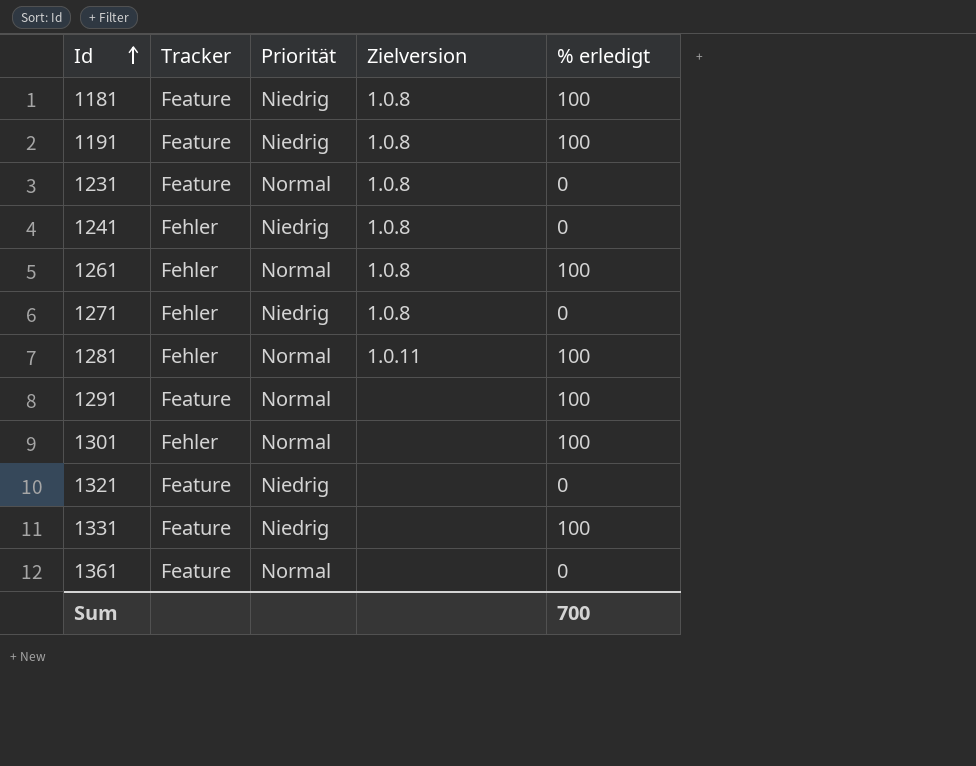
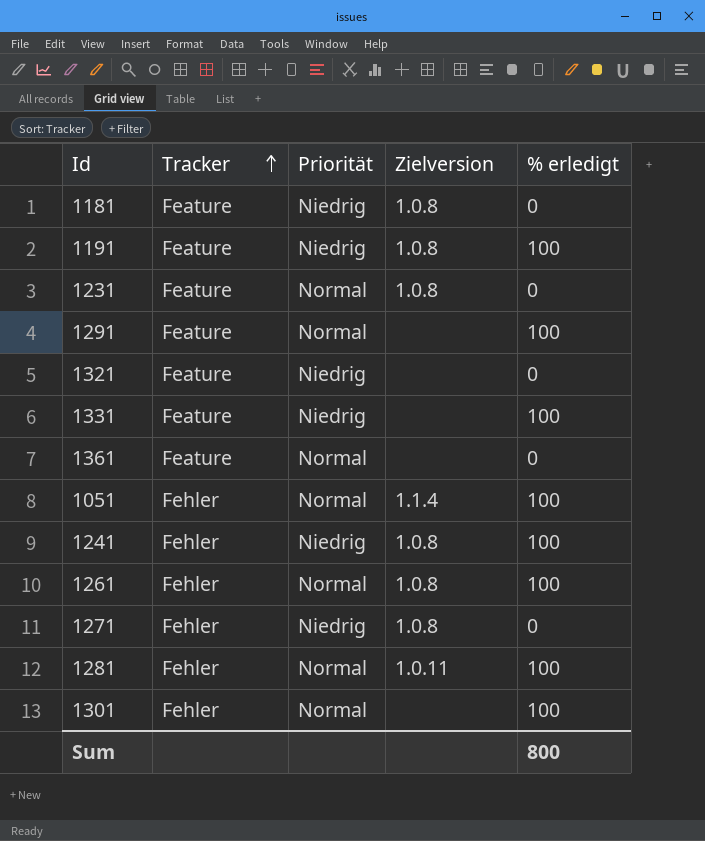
row order: Id ascending -> Tracker ascending
1181 | % erledigt: 100 -> 0
row 1051: none -> Fehler | Normal | 1.1.4 | 100
1241 | % erledigt: 0 -> 100
Sum | % erledigt: 700 -> 800

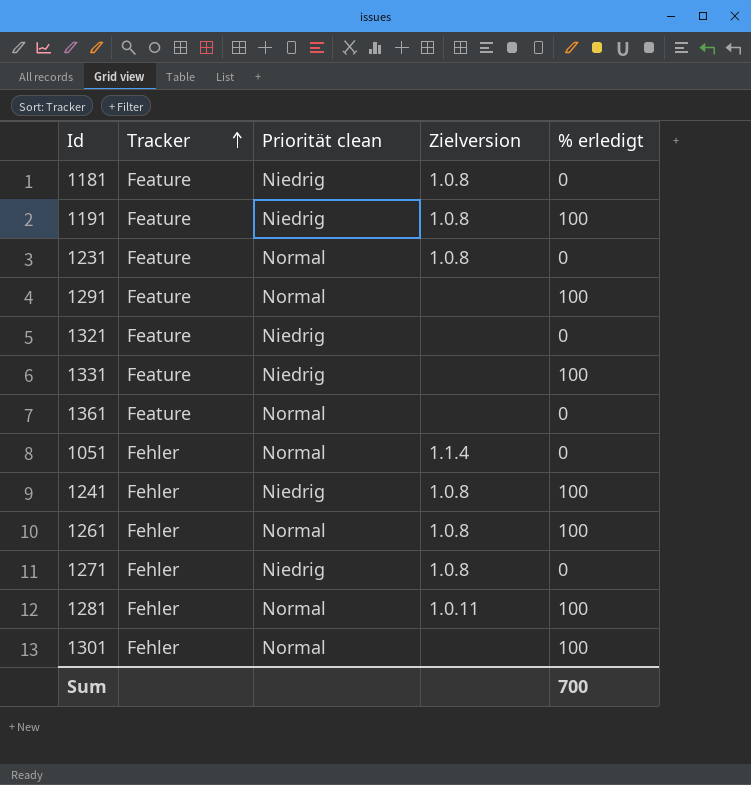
column name: Priorität -> Priorität clean
1051 | % erledigt: 100 -> 0
Sum | % erledigt: 800 -> 700

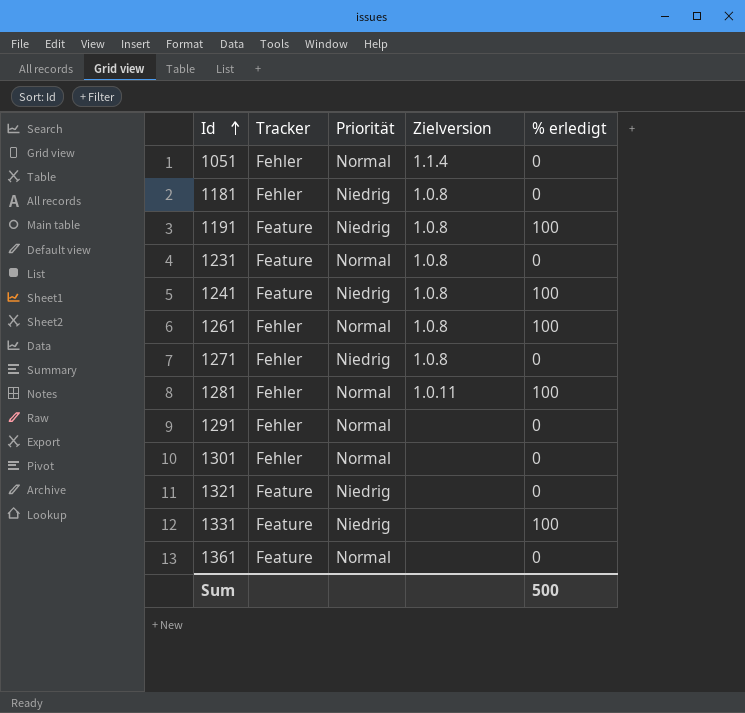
row order: Tracker ascending -> Id ascending
column name: Priorität clean -> Priorität
1181 | Tracker: Feature -> Fehler
1241 | Tracker: Fehler -> Feature
1291 | Tracker: Feature -> Fehler
1291 | % erledigt: 100 -> 0
1301 | % erledigt: 100 -> 0
Sum | % erledigt: 700 -> 500

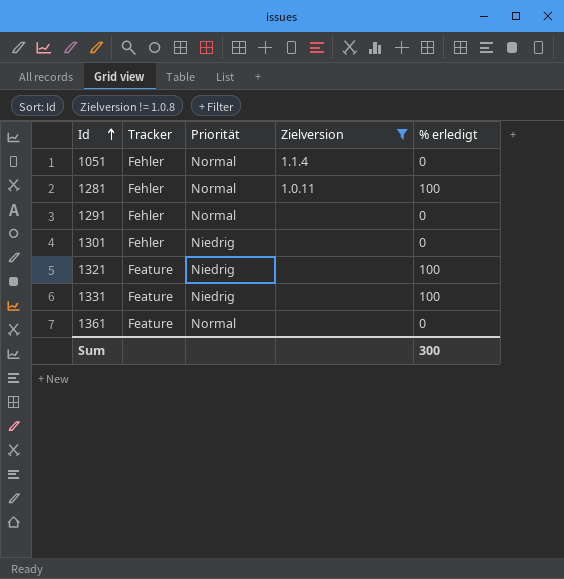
filter: none -> Zielversion != 1.0.8
1301 | Priorität: Normal -> Niedrig
1321 | % erledigt: 0 -> 100
Sum | % erledigt: 500 -> 300

